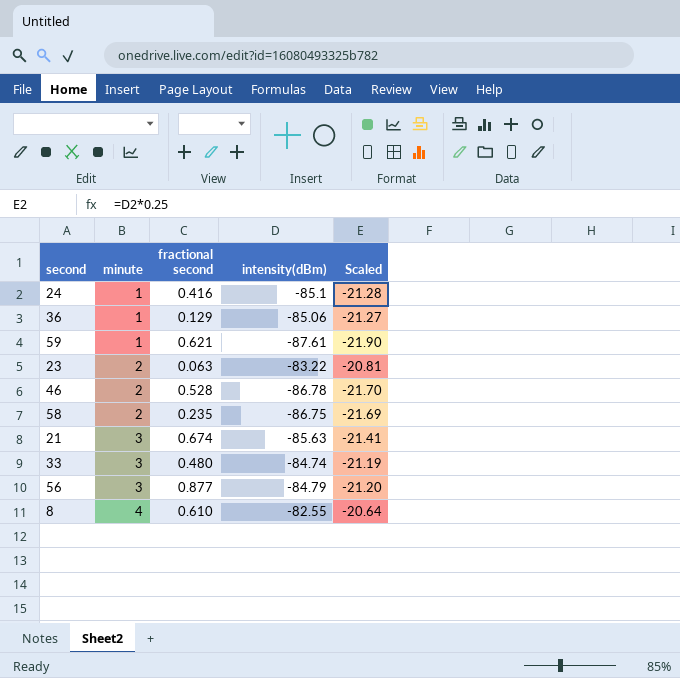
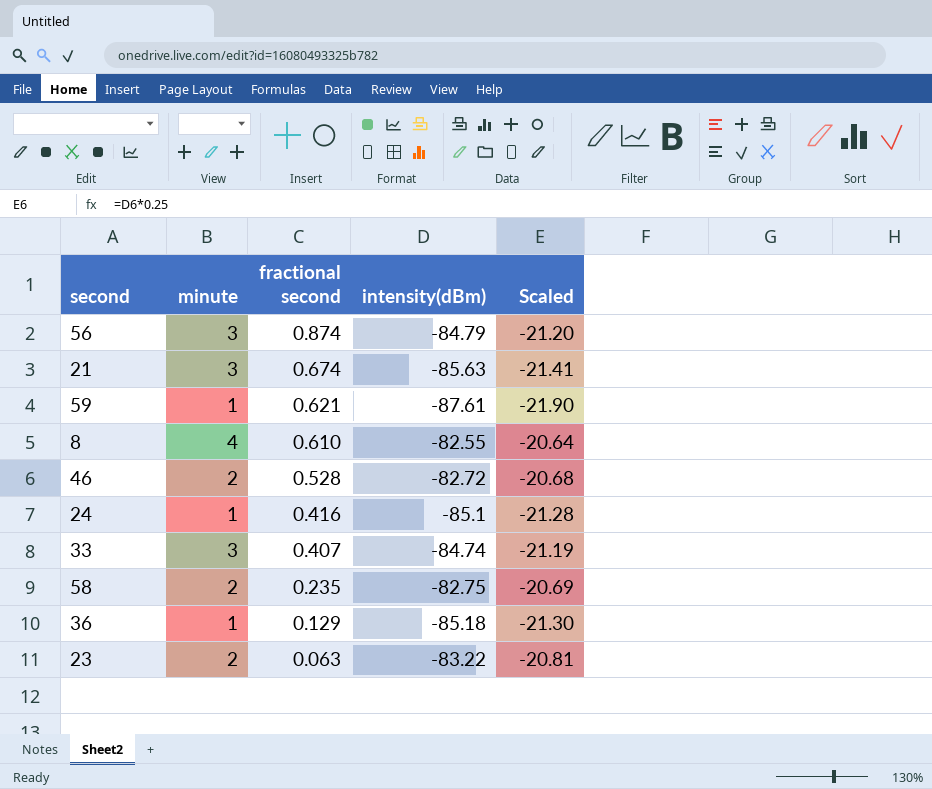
row order: minute ascending -> fractional second descending
56 | fractional second: 0.877 -> 0.874
46 | intensity(dBm): -86.78 -> -82.72
46 | Scaled: -21.70 -> -20.68
33 | fractional second: 0.480 -> 0.407
58 | intensity(dBm): -86.75 -> -82.75
58 | Scaled: -21.69 -> -20.69
36 | intensity(dBm): -85.06 -> -85.18
36 | Scaled: -21.27 -> -21.30

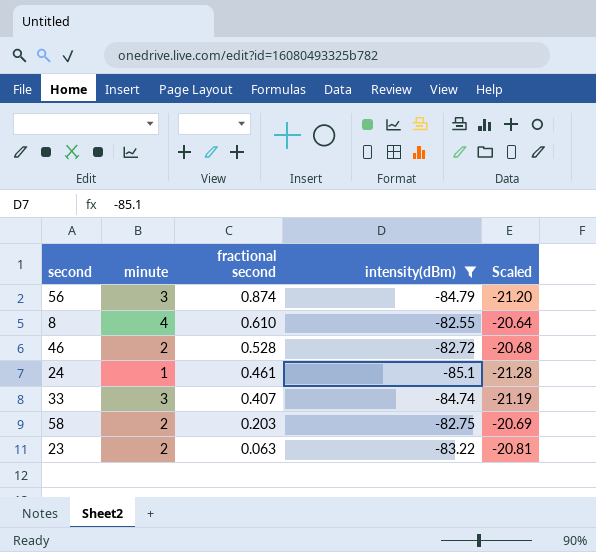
filter: none -> intensity(dBm) >= -85.1
24 | fractional second: 0.416 -> 0.461
58 | fractional second: 0.235 -> 0.203

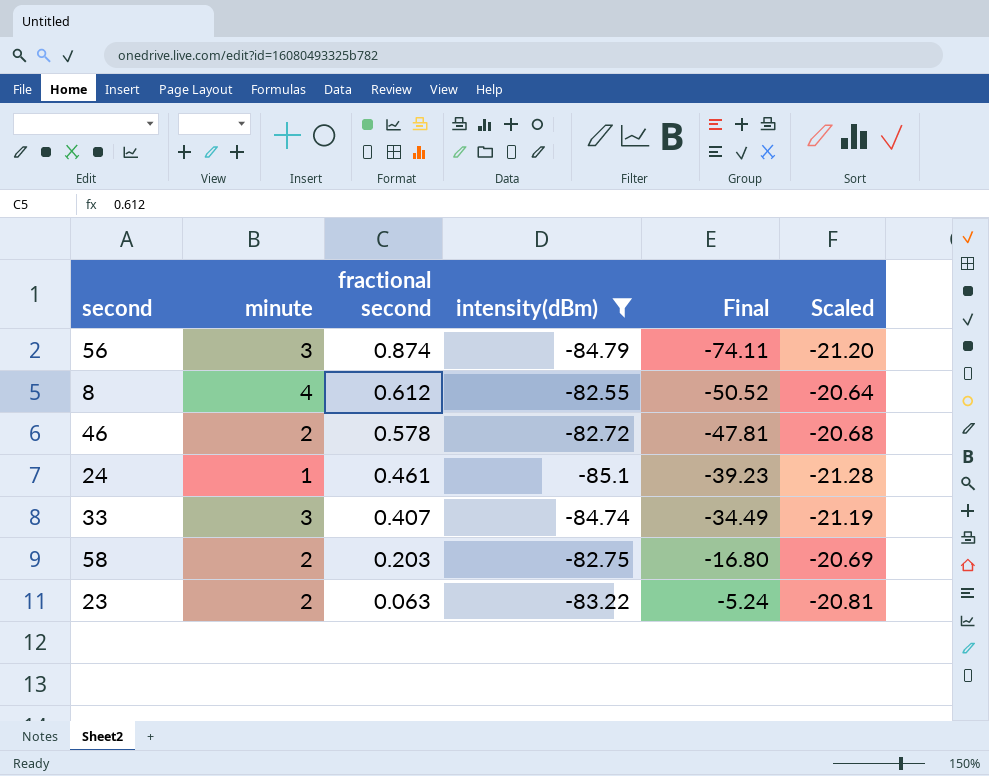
column Final | formula: none -> [fractional second] * [intensity(dBm)]
8 | fractional second: 0.610 -> 0.612
46 | fractional second: 0.528 -> 0.578

